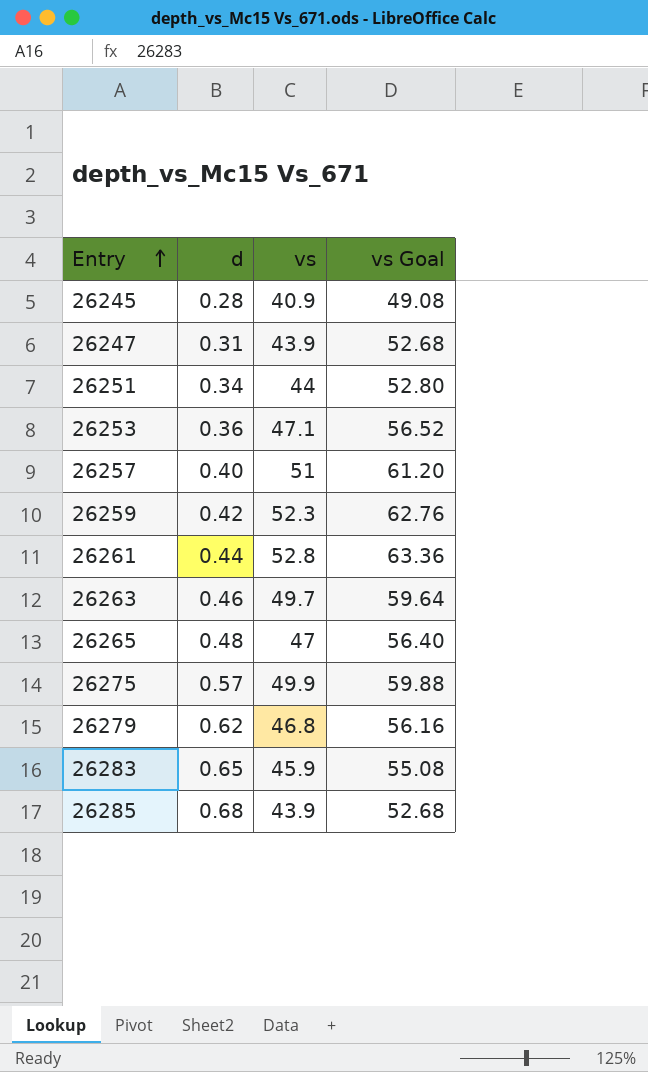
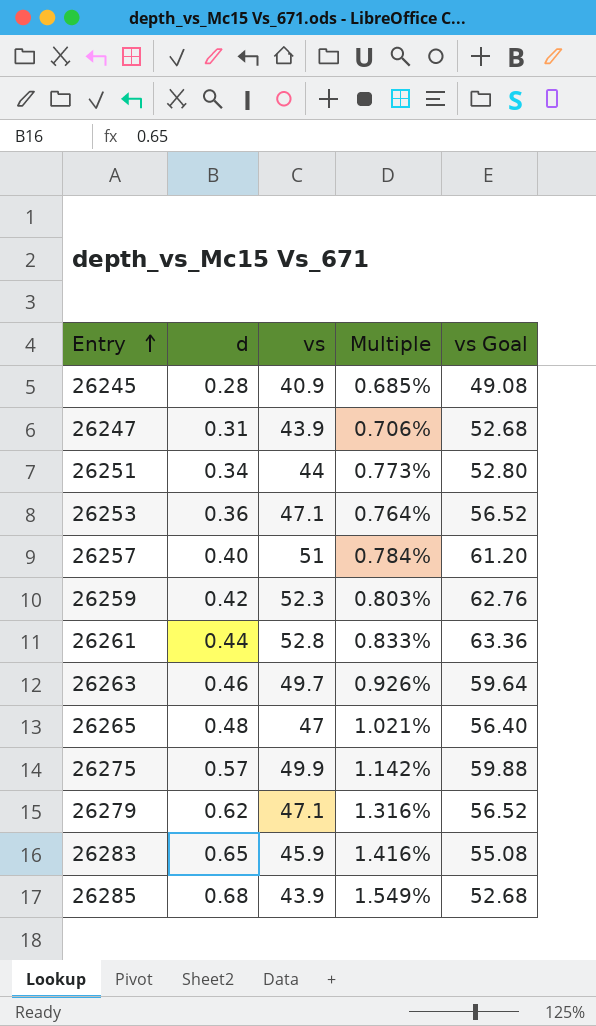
column Multiple | formula: none -> [d] / [vs]
26279 | vs: 46.8 -> 47.1
26279 | vs Goal: 56.16 -> 56.52

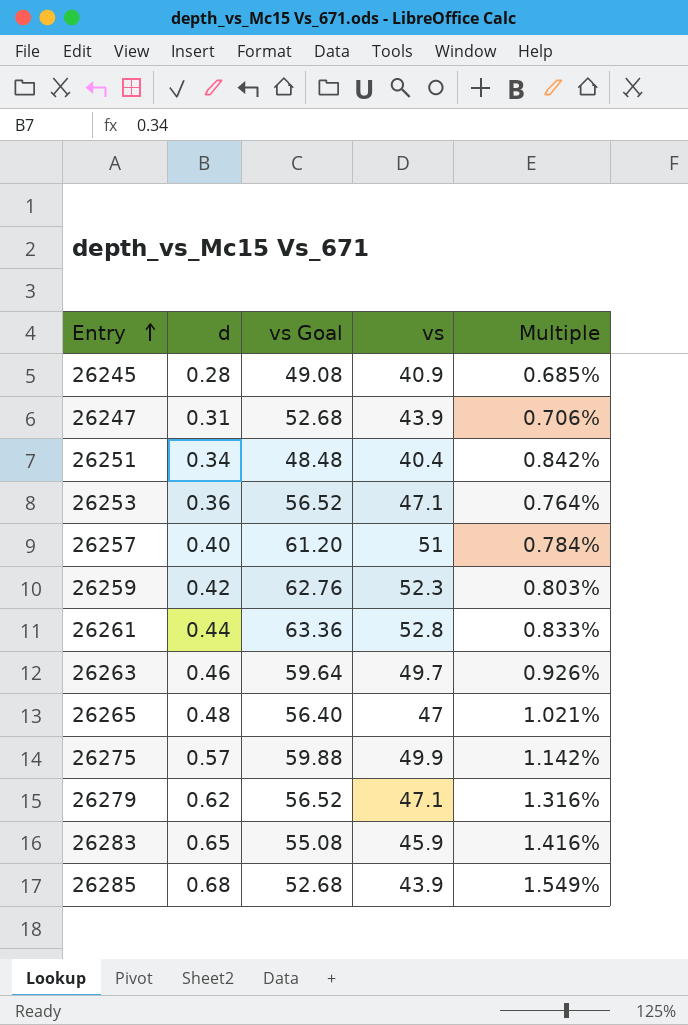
column vs Goal | position: 5 -> 3
26251 | vs Goal: 52.80 -> 48.48
26251 | vs: 44 -> 40.4
26251 | Multiple: 0.773% -> 0.842%

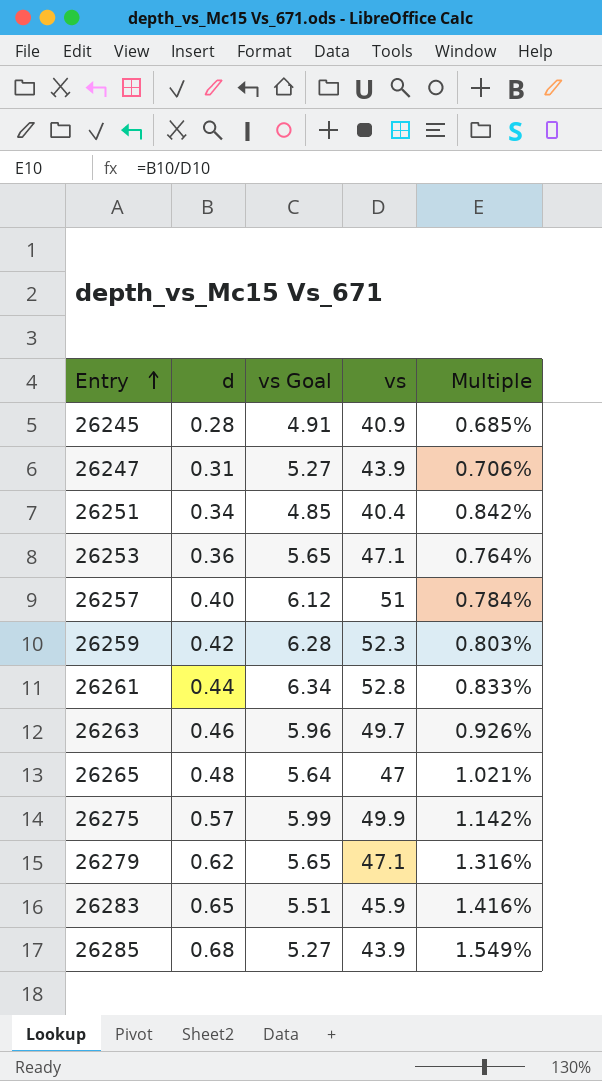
column vs Goal | formula: [vs] * 1.2 -> [vs] * 0.12

